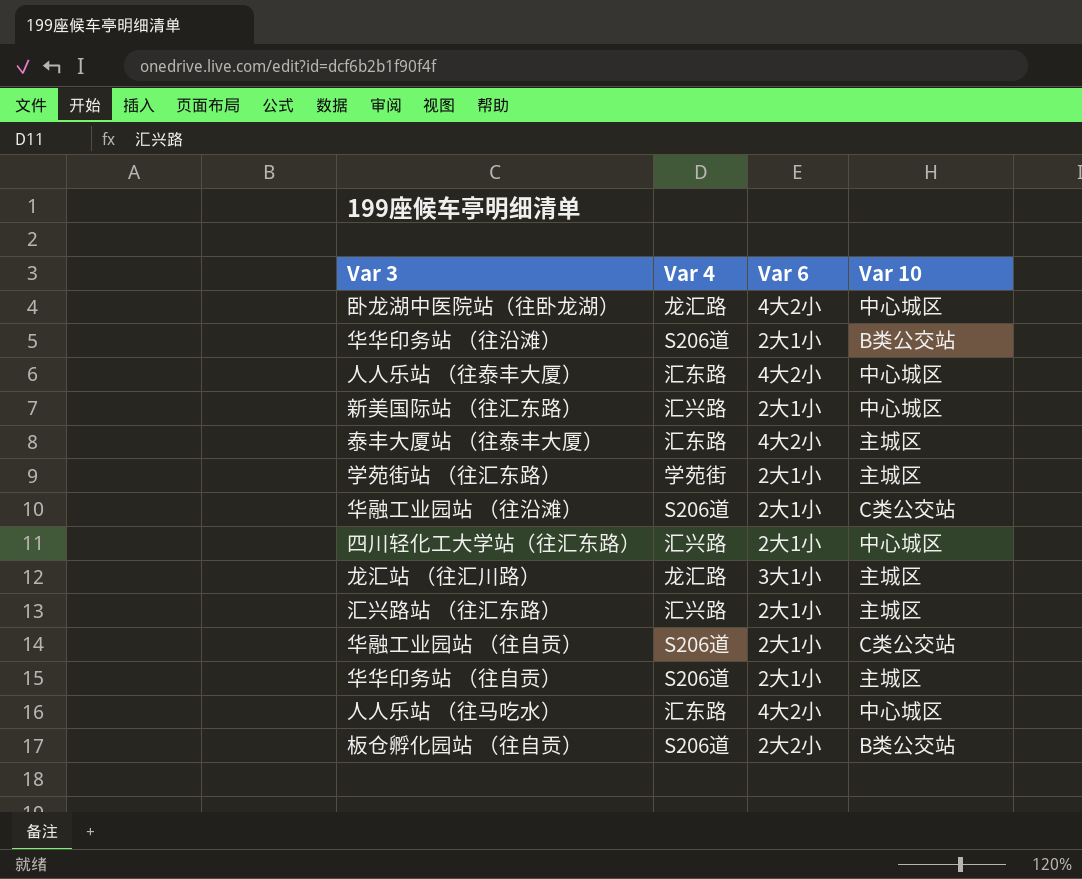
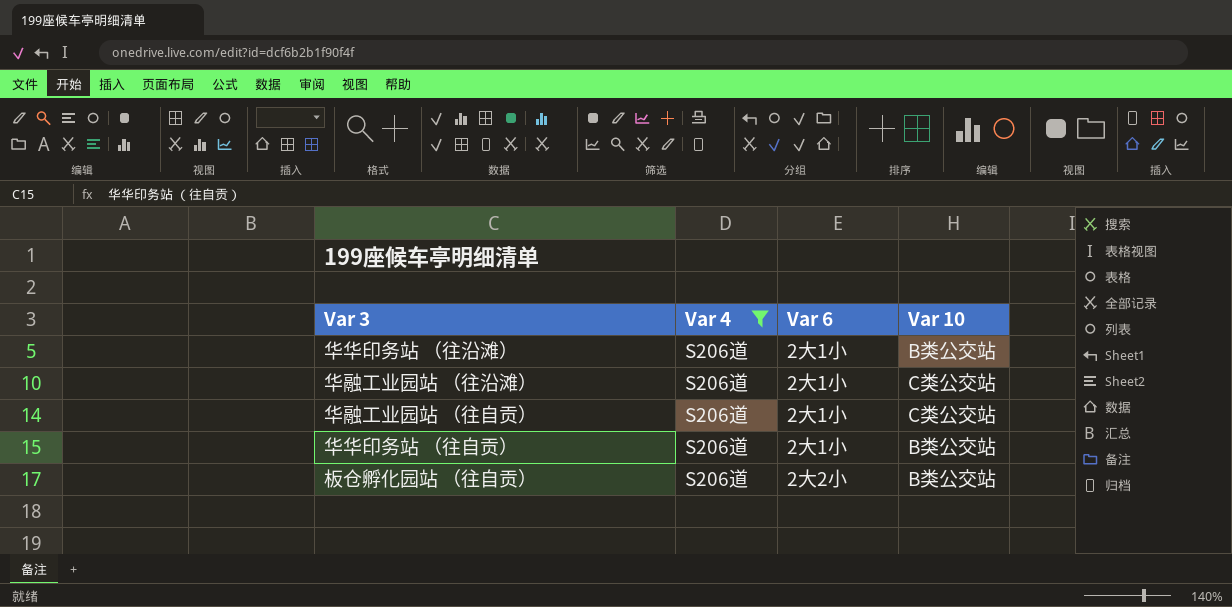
filter: none -> Var 4 = S206道
华华印务站 （往自贡） | Var 10: 主城区 -> B类公交站

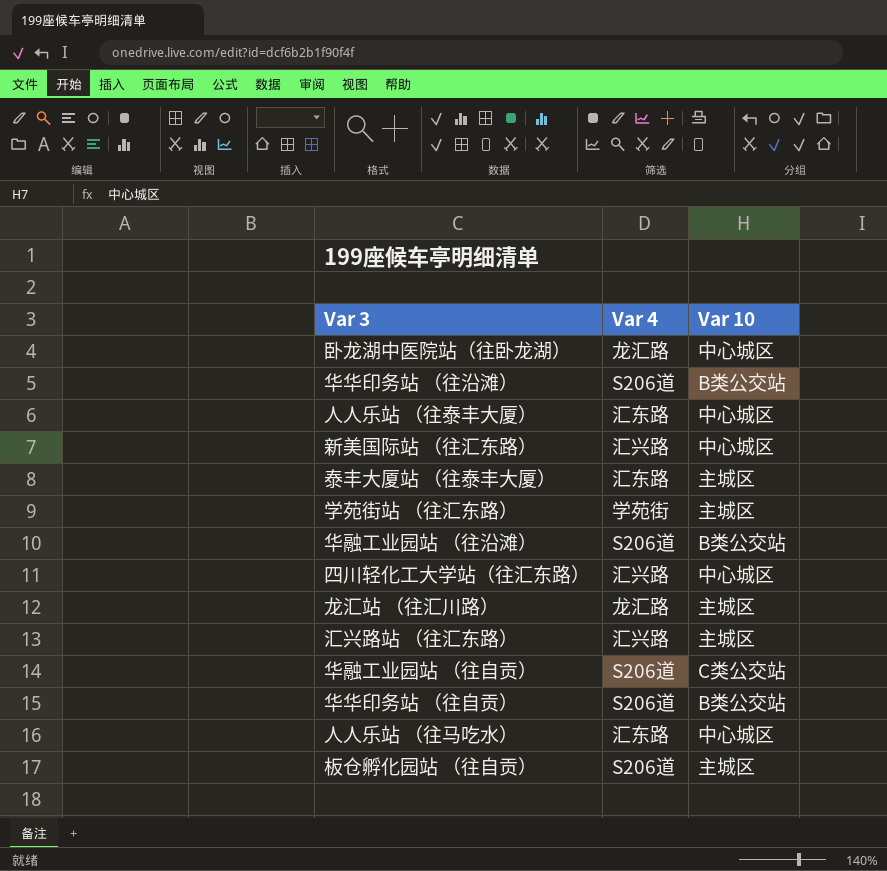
filter: Var 4 = S206道 -> none
column Var 6 | position: 3 -> none
华融工业园站 （往沿滩） | Var 10: C类公交站 -> B类公交站
板仓孵化园站 （往自贡） | Var 10: B类公交站 -> 主城区

